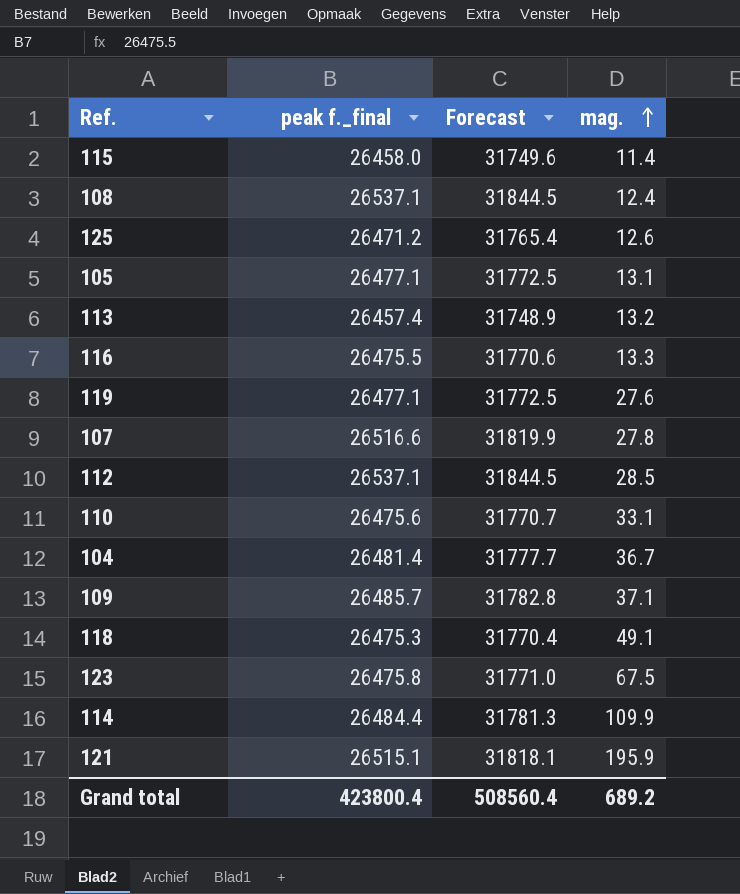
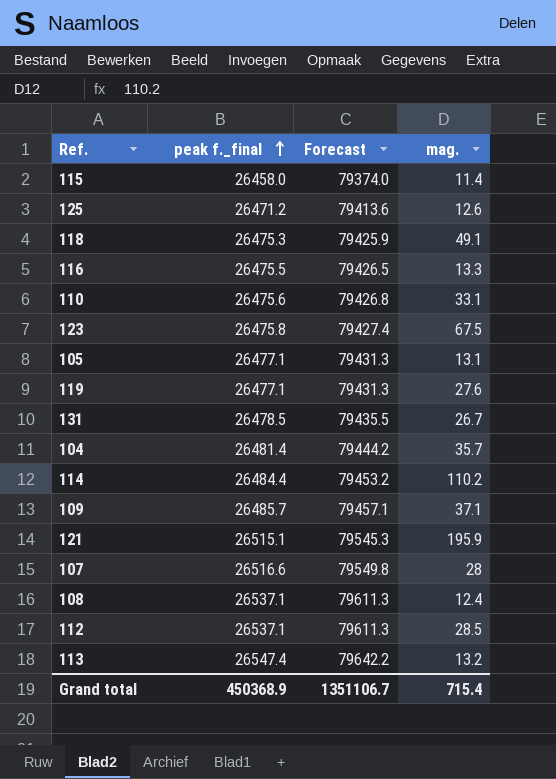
row order: mag. ascending -> peak f._final ascending
column Forecast | formula: [peak f._final] * 1.2 -> [peak f._final] * 3
row 131: none -> 26478.5 | 79435.5 | 26.7
104 | mag.: 36.7 -> 35.7
114 | mag.: 109.9 -> 110.2
107 | mag.: 27.8 -> 28
113 | peak f._final: 26457.4 -> 26547.4
Grand total | peak f._final: 423800.4 -> 450368.9
Grand total | Forecast: 508560.4 -> 1351106.7
Grand total | mag.: 689.2 -> 715.4

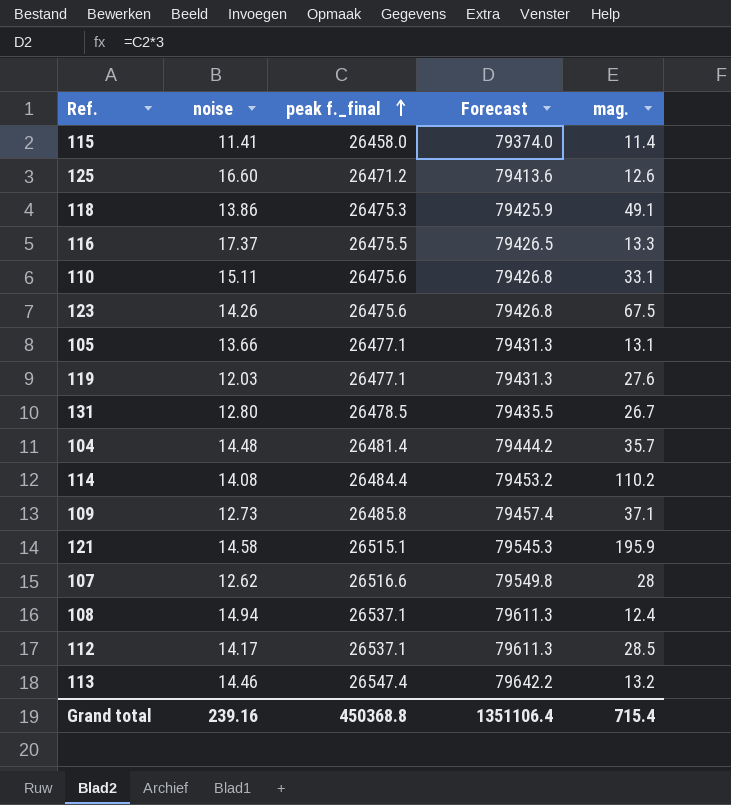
column noise | position: none -> 2
123 | peak f._final: 26475.8 -> 26475.6
123 | Forecast: 79427.4 -> 79426.8
109 | peak f._final: 26485.7 -> 26485.8
109 | Forecast: 79457.1 -> 79457.4
Grand total | peak f._final: 450368.9 -> 450368.8
Grand total | Forecast: 1351106.7 -> 1351106.4

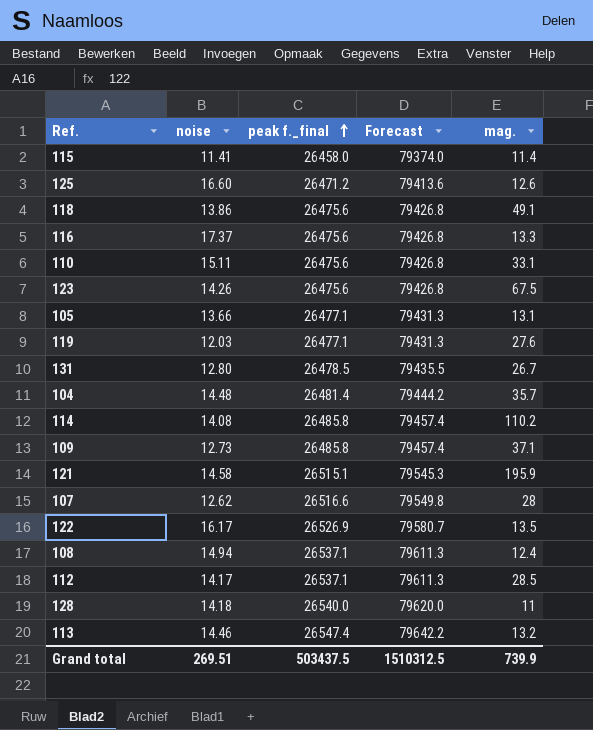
118 | peak f._final: 26475.3 -> 26475.6
118 | Forecast: 79425.9 -> 79426.8
116 | peak f._final: 26475.5 -> 26475.6
116 | Forecast: 79426.5 -> 79426.8
114 | peak f._final: 26484.4 -> 26485.8
114 | Forecast: 79453.2 -> 79457.4
row 122: none -> 16.17 | 26526.9 | 79580.7 | 13.5
row 128: none -> 14.18 | 26540.0 | 79620.0 | 11
Grand total | noise: 239.16 -> 269.51
Grand total | peak f._final: 450368.8 -> 503437.5
Grand total | Forecast: 1351106.4 -> 1510312.5
Grand total | mag.: 715.4 -> 739.9

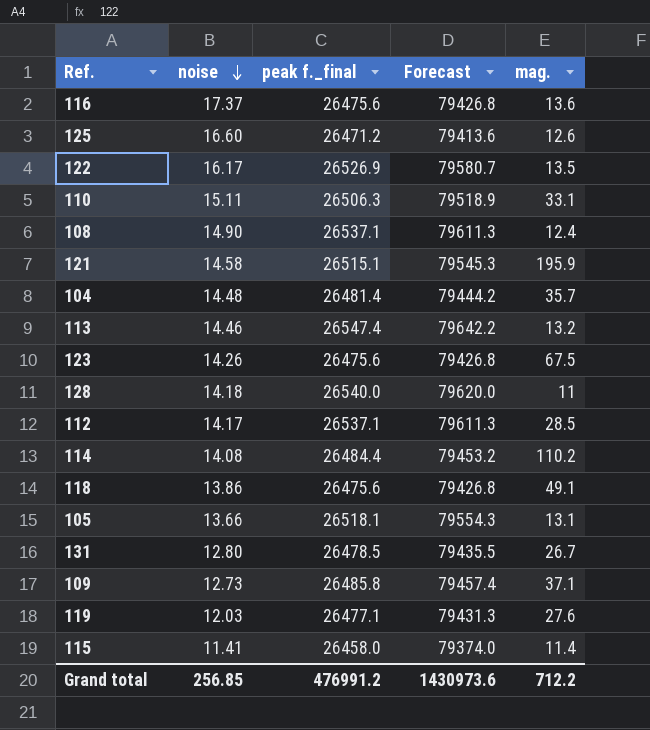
row order: peak f._final ascending -> noise descending
row 107: 12.62 | 26516.6 | 79549.8 | 28 -> none
116 | mag.: 13.3 -> 13.6
110 | peak f._final: 26475.6 -> 26506.3
110 | Forecast: 79426.8 -> 79518.9
108 | noise: 14.94 -> 14.90
114 | peak f._final: 26485.8 -> 26484.4
114 | Forecast: 79457.4 -> 79453.2
105 | peak f._final: 26477.1 -> 26518.1
105 | Forecast: 79431.3 -> 79554.3
Grand total | noise: 269.51 -> 256.85
Grand total | peak f._final: 503437.5 -> 476991.2
Grand total | Forecast: 1510312.5 -> 1430973.6
Grand total | mag.: 739.9 -> 712.2

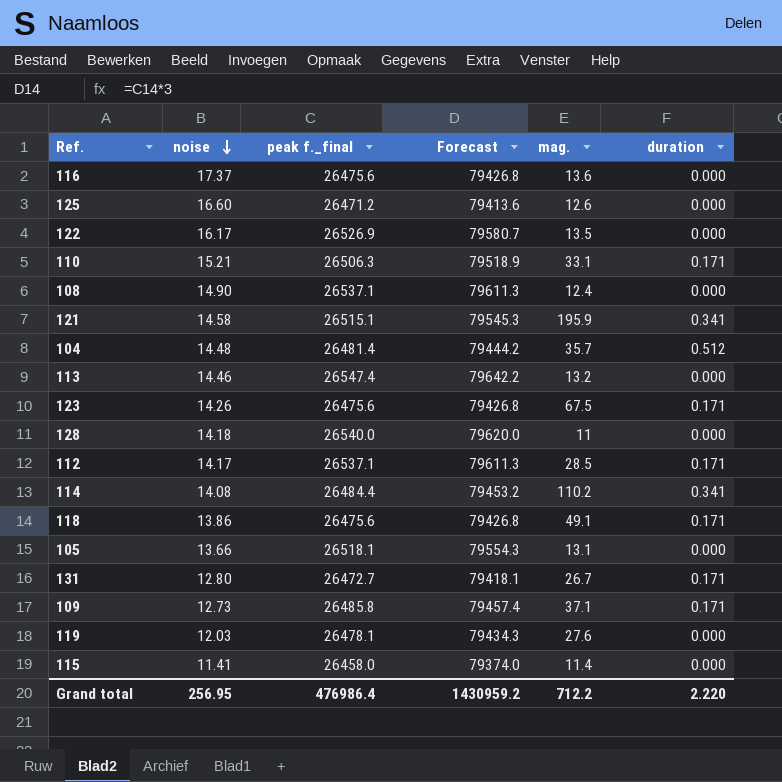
column duration | position: none -> 6
110 | noise: 15.11 -> 15.21
131 | peak f._final: 26478.5 -> 26472.7
131 | Forecast: 79435.5 -> 79418.1
119 | peak f._final: 26477.1 -> 26478.1
119 | Forecast: 79431.3 -> 79434.3
Grand total | noise: 256.85 -> 256.95
Grand total | peak f._final: 476991.2 -> 476986.4
Grand total | Forecast: 1430973.6 -> 1430959.2

